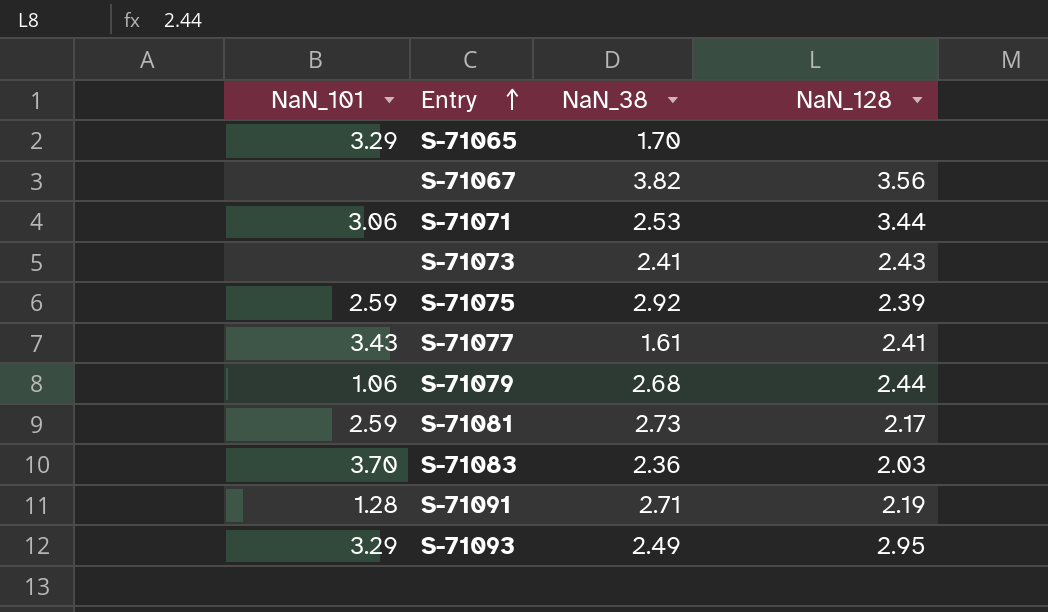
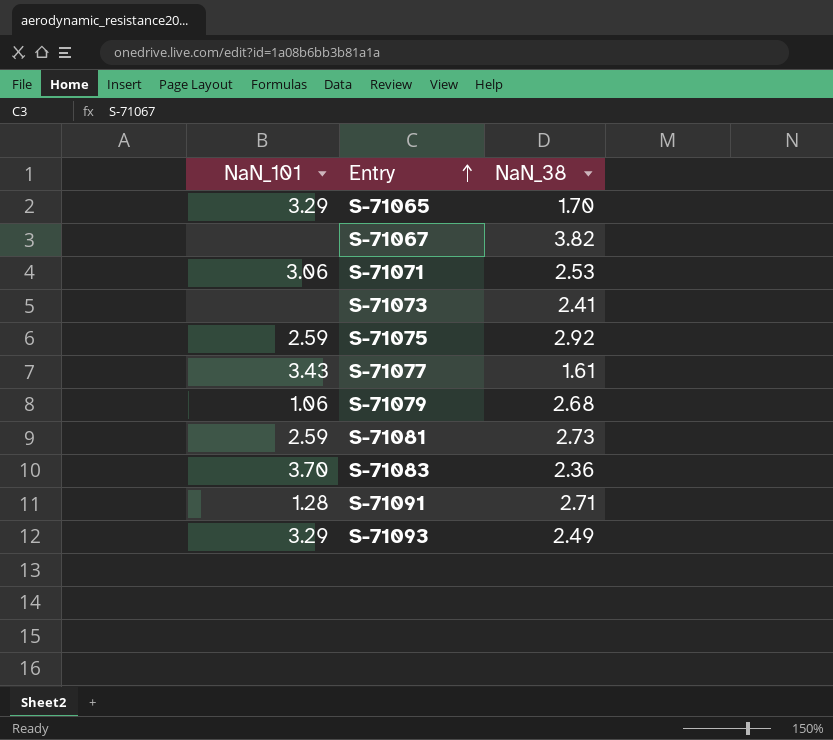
column NaN_128 | position: 4 -> none

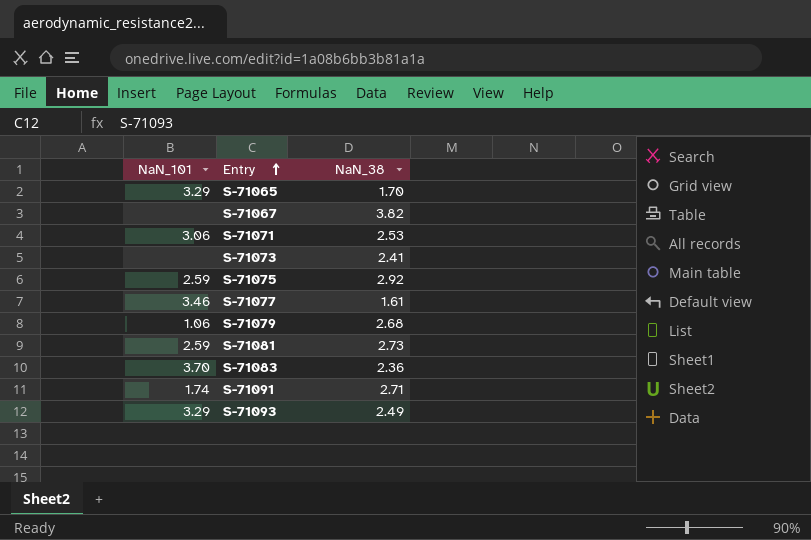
S-71077 | NaN_101: 3.43 -> 3.46
S-71091 | NaN_101: 1.28 -> 1.74

